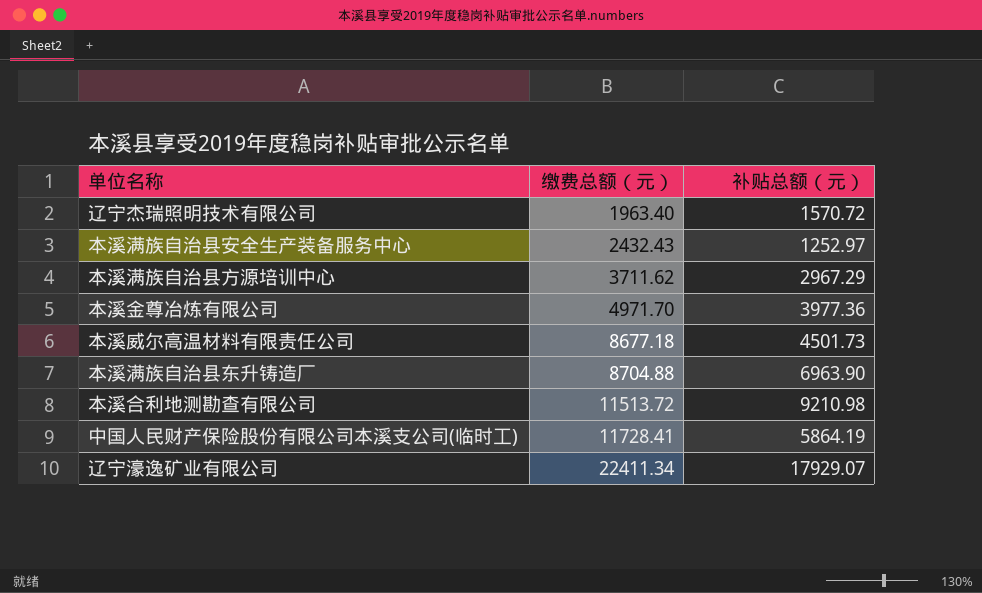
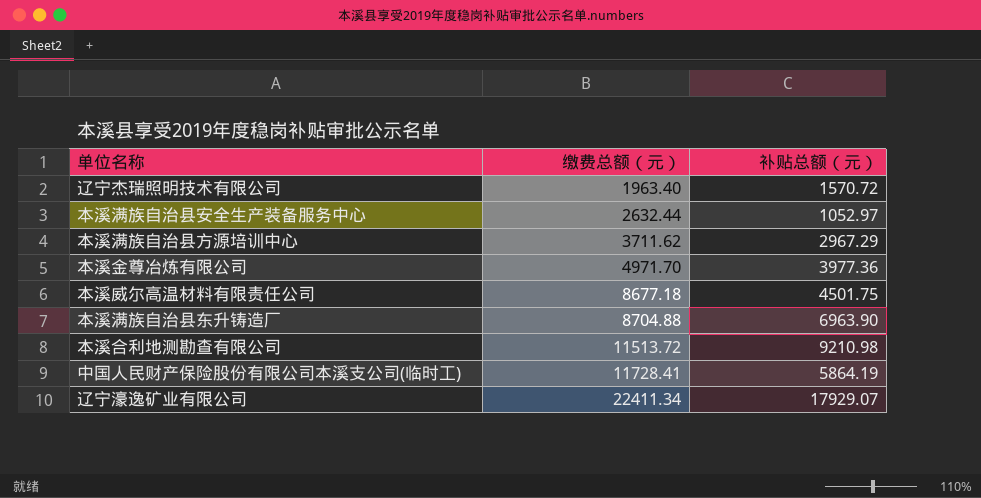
本溪满族自治县安全生产装备服务中心 | 缴费总额（元）: 2432.43 -> 2632.44
本溪满族自治县安全生产装备服务中心 | 补贴总额（元）: 1252.97 -> 1052.97
本溪威尔高温材料有限责任公司 | 补贴总额（元）: 4501.73 -> 4501.75

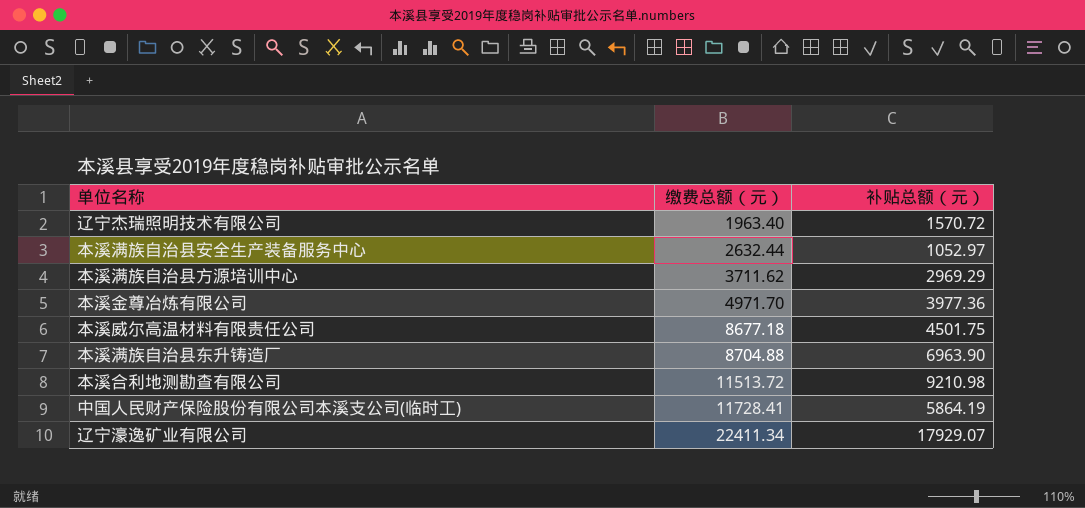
本溪满族自治县方源培训中心 | 补贴总额（元）: 2967.29 -> 2969.29

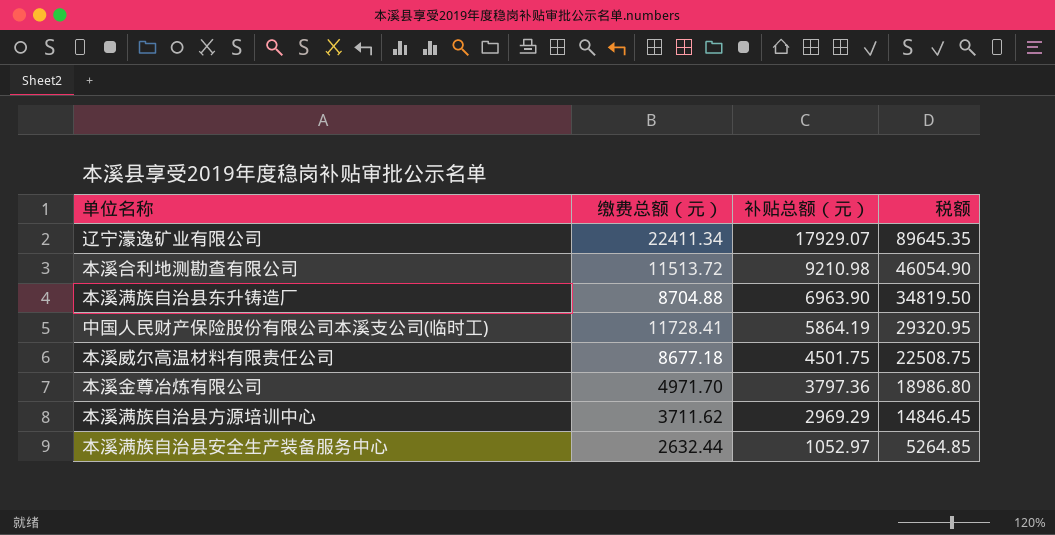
row order: 缴费总额（元） ascending -> 补贴总额（元） descending
column 税额 | formula: none -> [补贴总额（元）] * 5
row 辽宁杰瑞照明技术有限公司: 1963.40 | 1570.72 -> none
本溪金尊冶炼有限公司 | 补贴总额（元）: 3977.36 -> 3797.36

